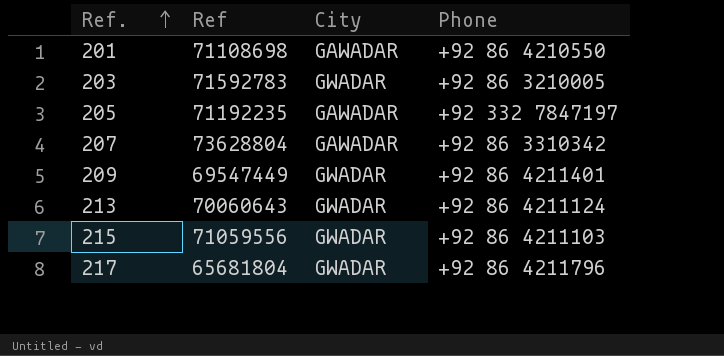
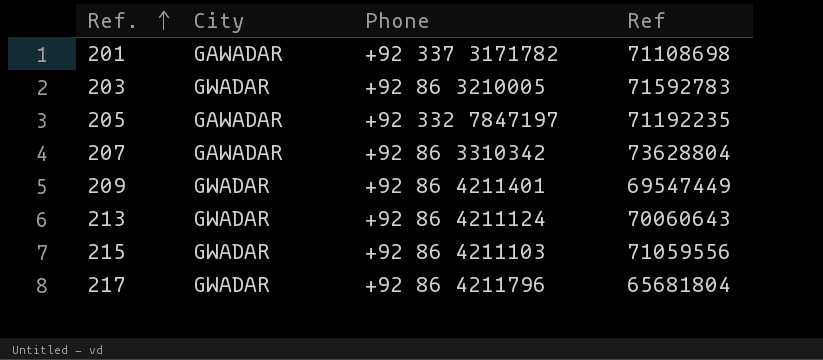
column Ref | position: 2 -> 4
201 | Phone: +92 86 4210550 -> +92 337 3171782

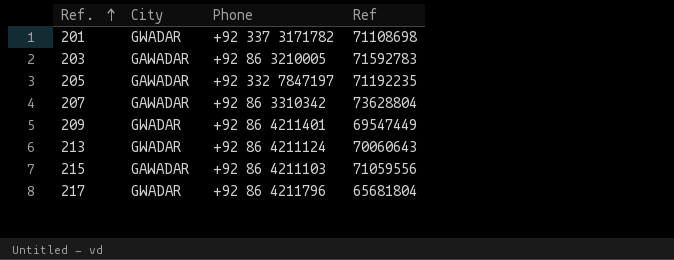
201 | City: GAWADAR -> GWADAR
203 | City: GWADAR -> GAWADAR
215 | City: GWADAR -> GAWADAR

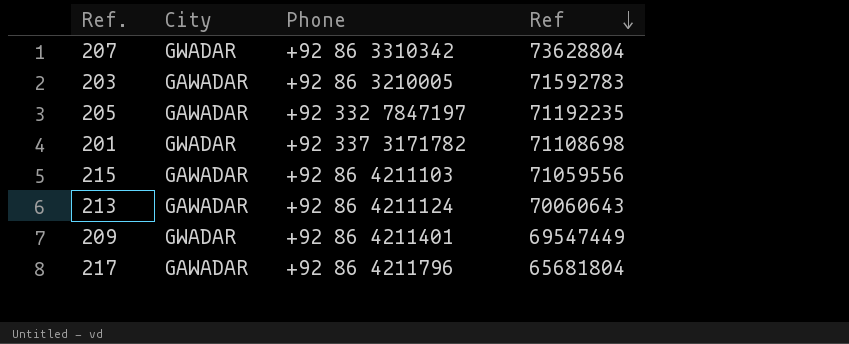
row order: Ref. ascending -> Ref descending
207 | City: GAWADAR -> GWADAR
213 | City: GWADAR -> GAWADAR
217 | City: GWADAR -> GAWADAR

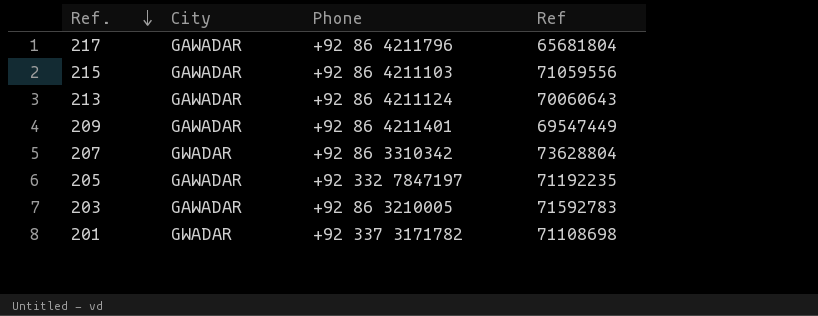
row order: Ref descending -> Ref. descending
209 | City: GWADAR -> GAWADAR

